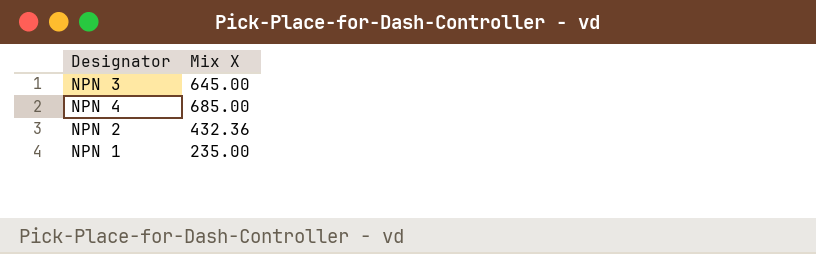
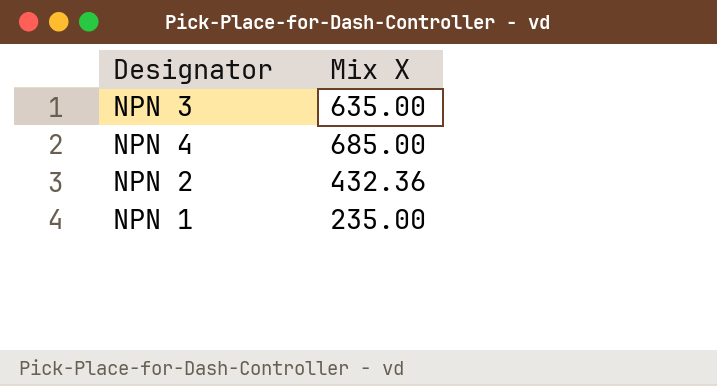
NPN 3 | Mix X: 645.00 -> 635.00

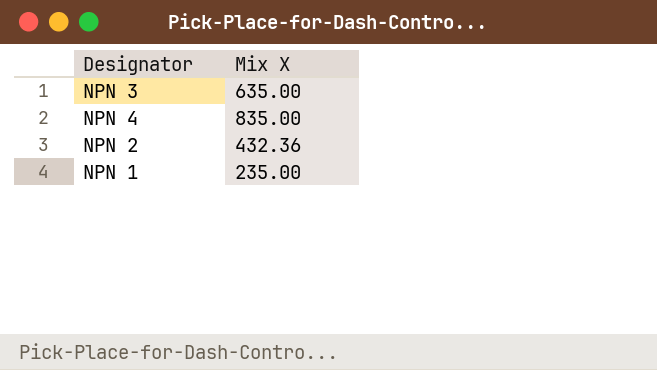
NPN 4 | Mix X: 685.00 -> 835.00

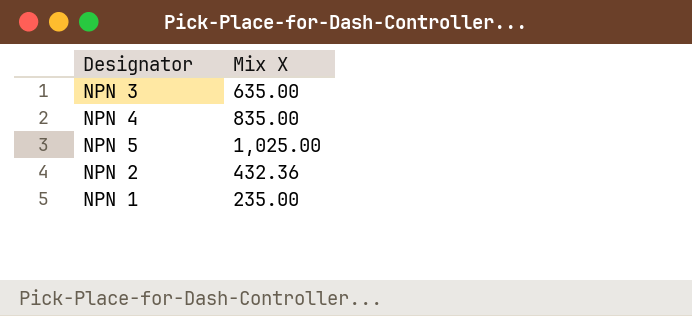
row NPN 5: none -> 1,025.00

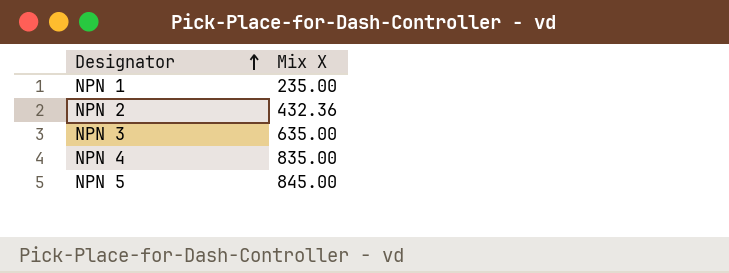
row order: none -> Designator ascending
NPN 5 | Mix X: 1,025.00 -> 845.00

